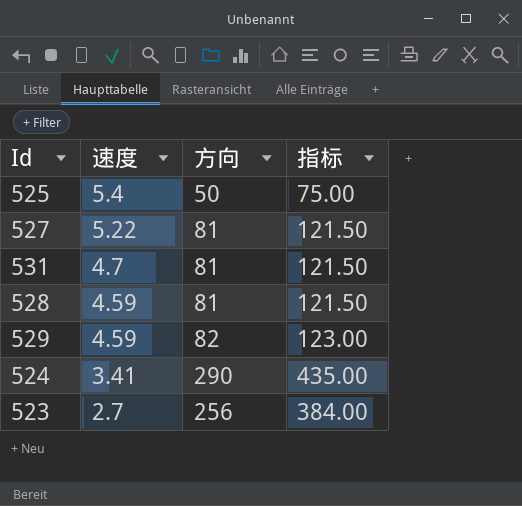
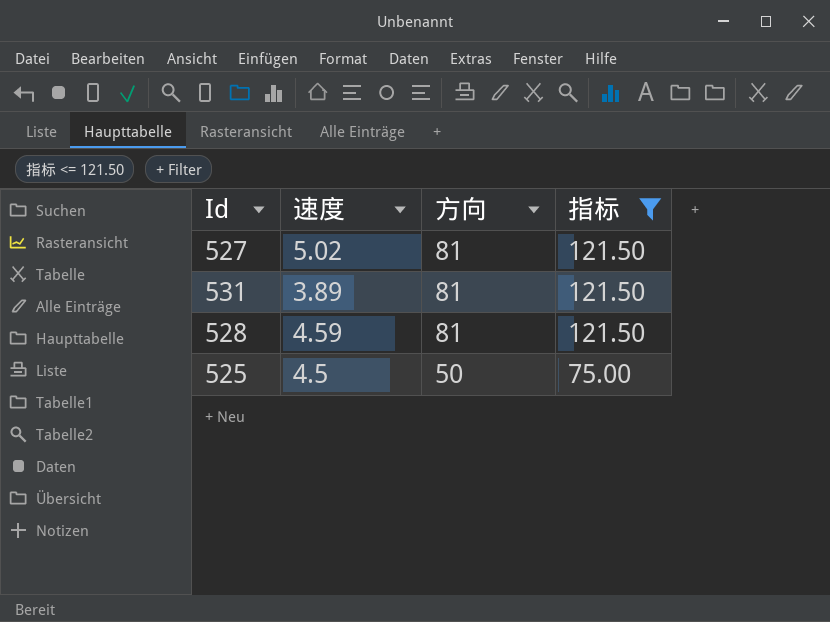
filter: none -> 指标 <= 121.50
row order: 速度 descending -> 方向 descending
527 | 速度: 5.22 -> 5.02
531 | 速度: 4.7 -> 3.89
525 | 速度: 5.4 -> 4.5

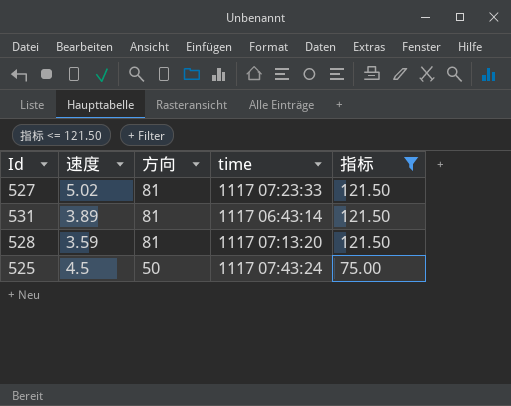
column time | position: none -> 4
528 | 速度: 4.59 -> 3.59

